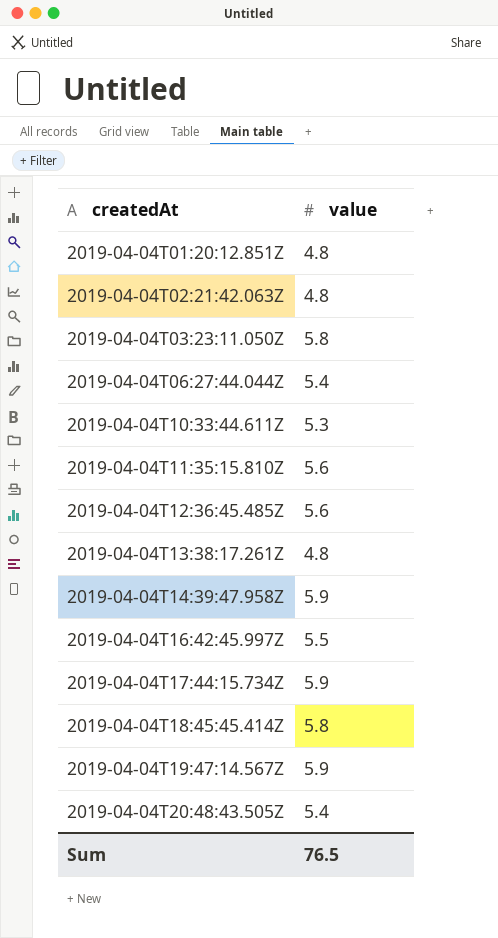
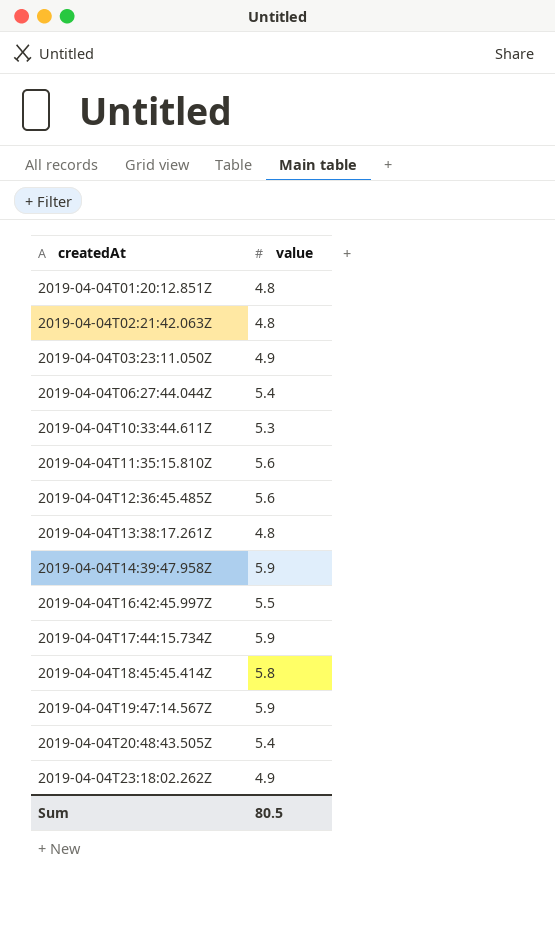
2019-04-04T03:23:11.050Z | value: 5.8 -> 4.9
row 2019-04-04T23:18:02.262Z: none -> 4.9
Sum | value: 76.5 -> 80.5

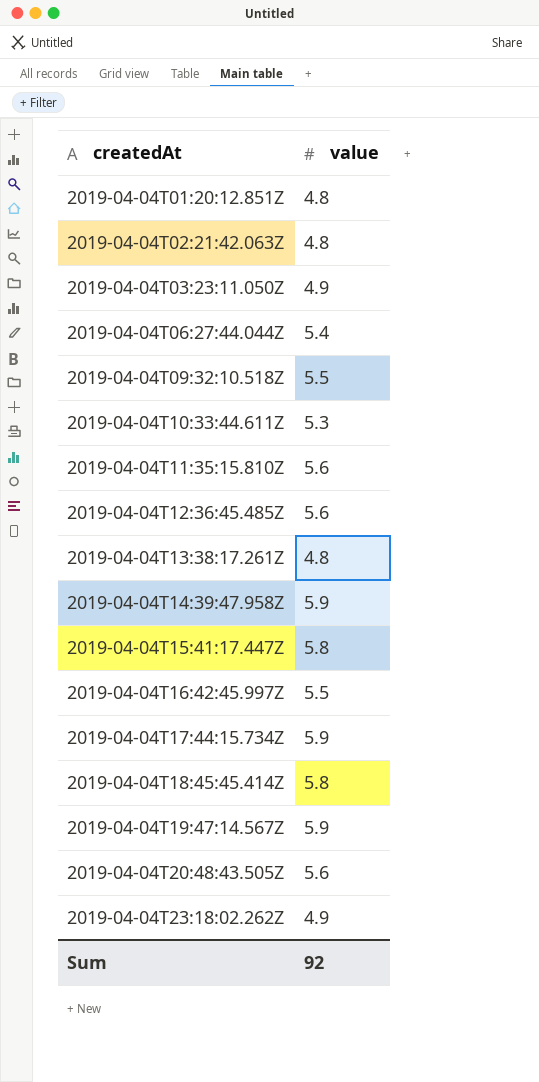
row 2019-04-04T09:32:10.518Z: none -> 5.5
row 2019-04-04T15:41:17.447Z: none -> 5.8
2019-04-04T20:48:43.505Z | value: 5.4 -> 5.6
Sum | value: 80.5 -> 92

